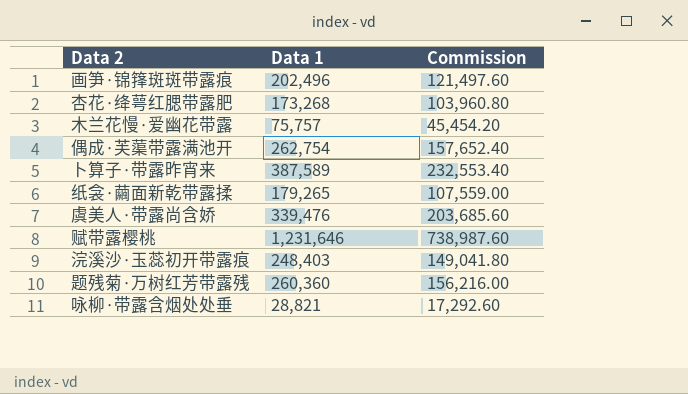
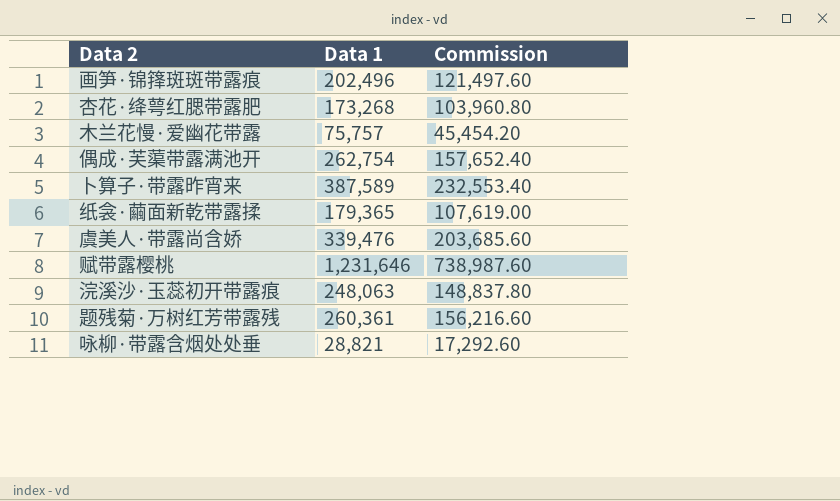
纸衾·繭面新乾带露揉 | Data 1: 179,265 -> 179,365
纸衾·繭面新乾带露揉 | Commission: 107,559.00 -> 107,619.00
浣溪沙·玉蕊初开带露痕 | Data 1: 248,403 -> 248,063
浣溪沙·玉蕊初开带露痕 | Commission: 149,041.80 -> 148,837.80
题残菊·万树红芳带露残 | Data 1: 260,360 -> 260,361
题残菊·万树红芳带露残 | Commission: 156,216.00 -> 156,216.60

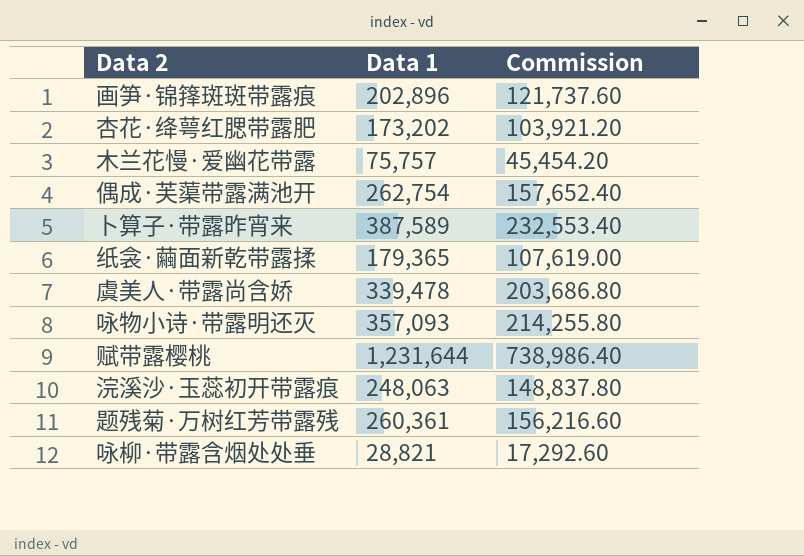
画笋·锦箨斑斑带露痕 | Data 1: 202,496 -> 202,896
画笋·锦箨斑斑带露痕 | Commission: 121,497.60 -> 121,737.60
杏花·绛萼红腮带露肥 | Data 1: 173,268 -> 173,202
杏花·绛萼红腮带露肥 | Commission: 103,960.80 -> 103,921.20
虞美人·带露尚含娇 | Data 1: 339,476 -> 339,478
虞美人·带露尚含娇 | Commission: 203,685.60 -> 203,686.80
row 咏物小诗·带露明还灭: none -> 357,093 | 214,255.80
赋带露樱桃 | Data 1: 1,231,646 -> 1,231,644
赋带露樱桃 | Commission: 738,987.60 -> 738,986.40

